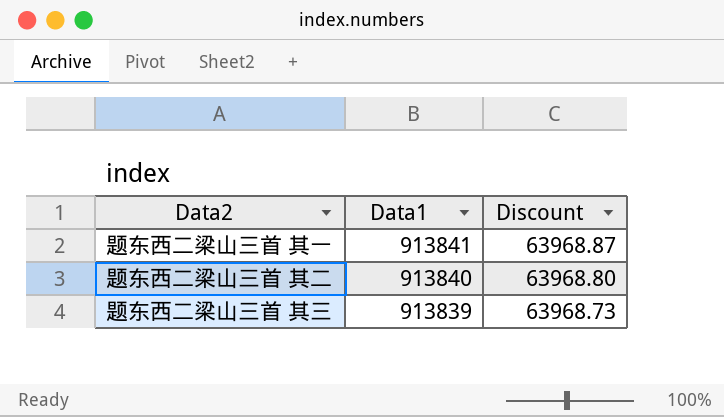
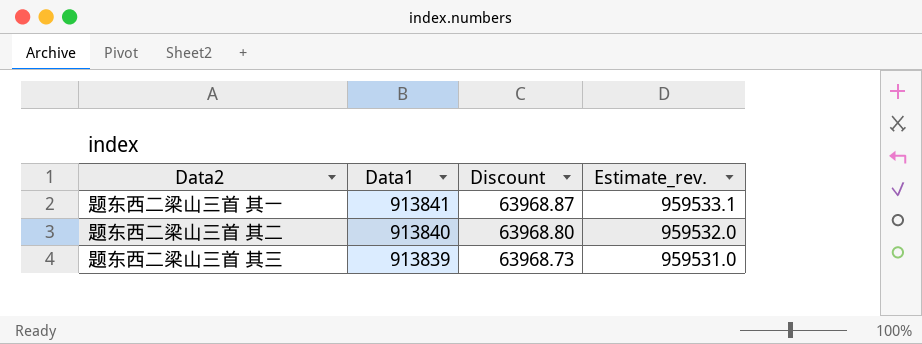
column Estimate_rev. | formula: none -> [Data1] * 1.05

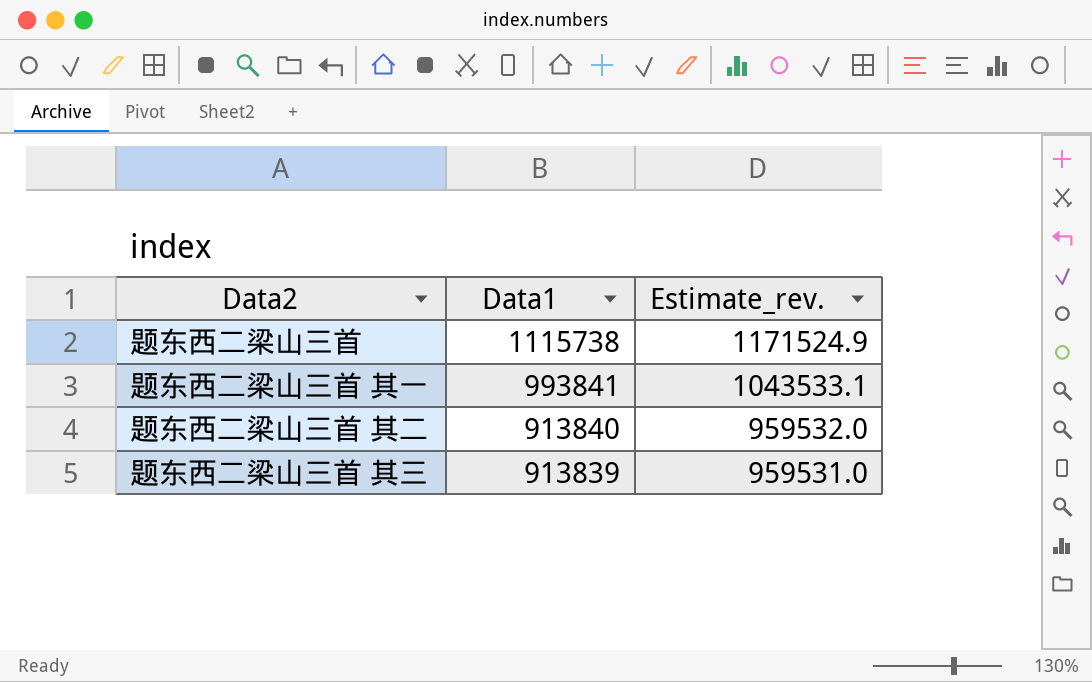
column Discount | formula: [Data1] * 0.07 -> none
row 题东西二梁山三首: none -> 1115738 | 1171524.9
题东西二梁山三首 其一 | Data1: 913841 -> 993841
题东西二梁山三首 其一 | Estimate_rev.: 959533.1 -> 1043533.1

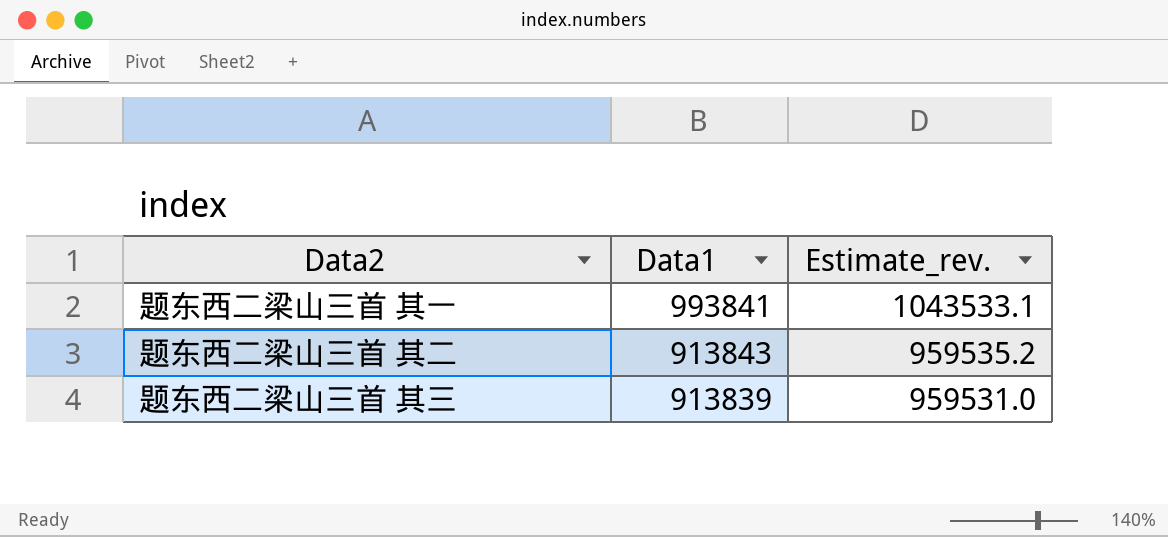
row 题东西二梁山三首: 1115738 | 1171524.9 -> none
题东西二梁山三首 其二 | Data1: 913840 -> 913843
题东西二梁山三首 其二 | Estimate_rev.: 959532.0 -> 959535.2

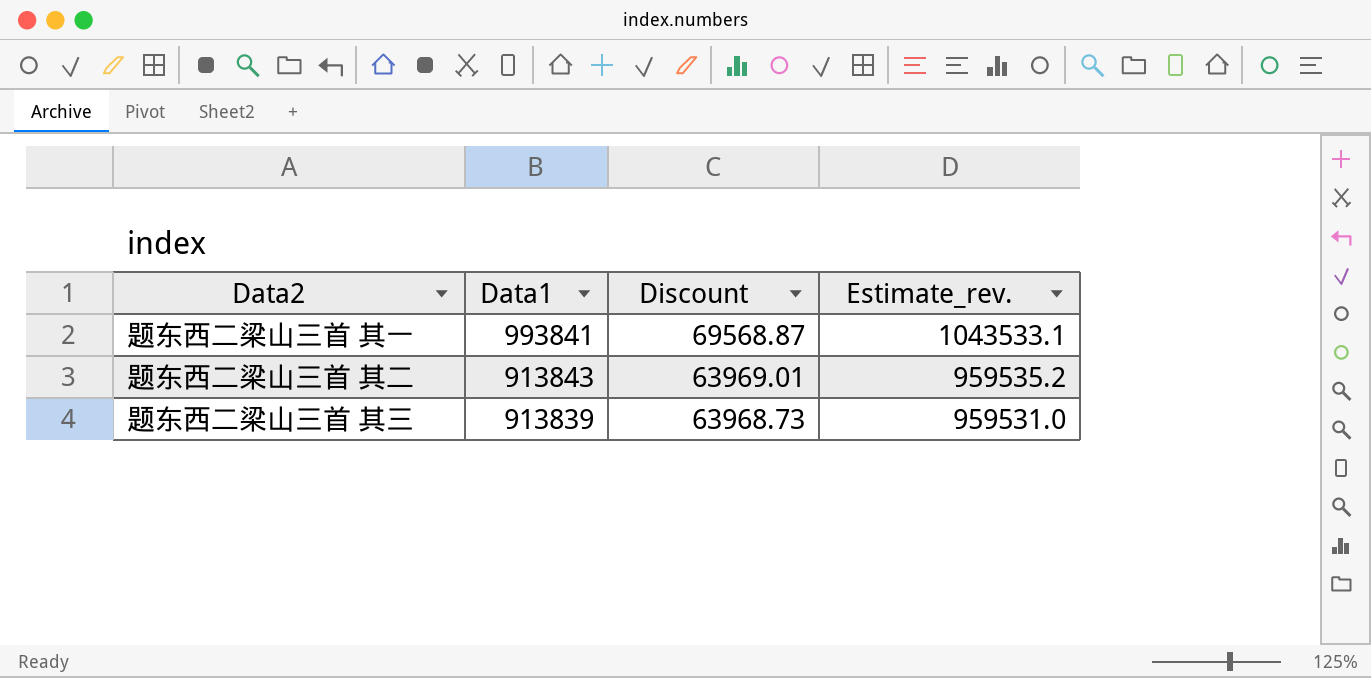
column Discount | formula: none -> [Data1] * 0.07

